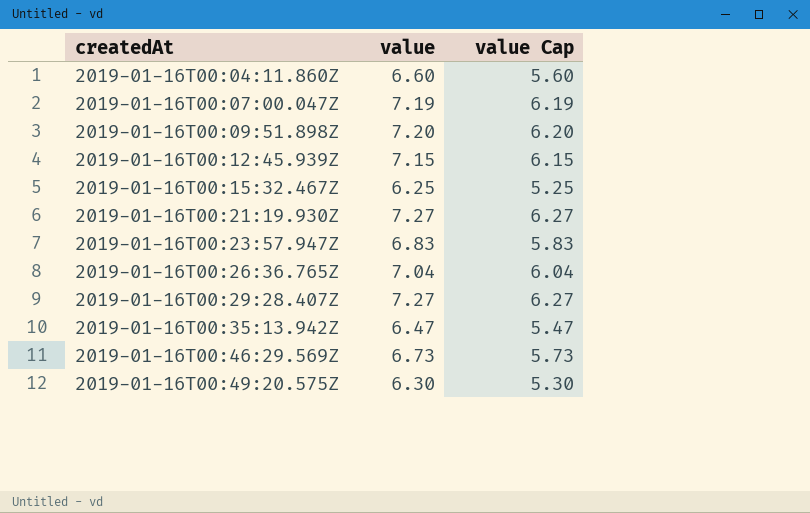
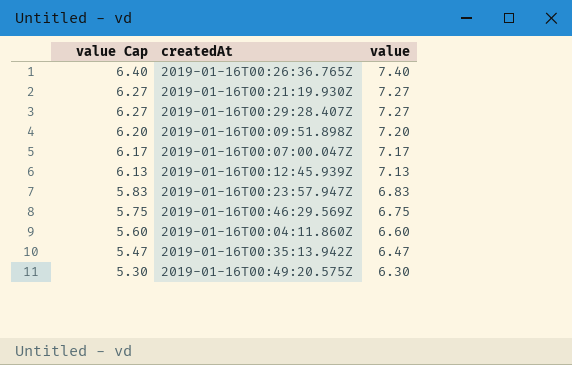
row order: createdAt ascending -> value Cap descending
column value Cap | position: 3 -> 1
row 2019-01-16T00:15:32.467Z: 6.25 | 5.25 -> none
2019-01-16T00:26:36.765Z | value Cap: 6.04 -> 6.40
2019-01-16T00:26:36.765Z | value: 7.04 -> 7.40
2019-01-16T00:07:00.047Z | value Cap: 6.19 -> 6.17
2019-01-16T00:07:00.047Z | value: 7.19 -> 7.17
2019-01-16T00:12:45.939Z | value Cap: 6.15 -> 6.13
2019-01-16T00:12:45.939Z | value: 7.15 -> 7.13
2019-01-16T00:46:29.569Z | value Cap: 5.73 -> 5.75
2019-01-16T00:46:29.569Z | value: 6.73 -> 6.75

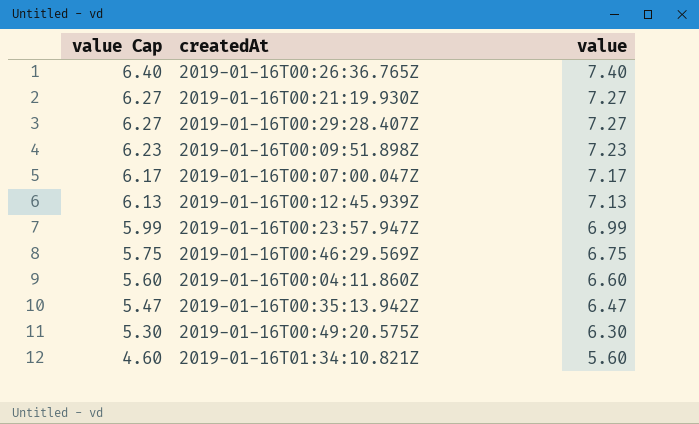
2019-01-16T00:09:51.898Z | value Cap: 6.20 -> 6.23
2019-01-16T00:09:51.898Z | value: 7.20 -> 7.23
2019-01-16T00:23:57.947Z | value Cap: 5.83 -> 5.99
2019-01-16T00:23:57.947Z | value: 6.83 -> 6.99
row 2019-01-16T01:34:10.821Z: none -> 4.60 | 5.60

